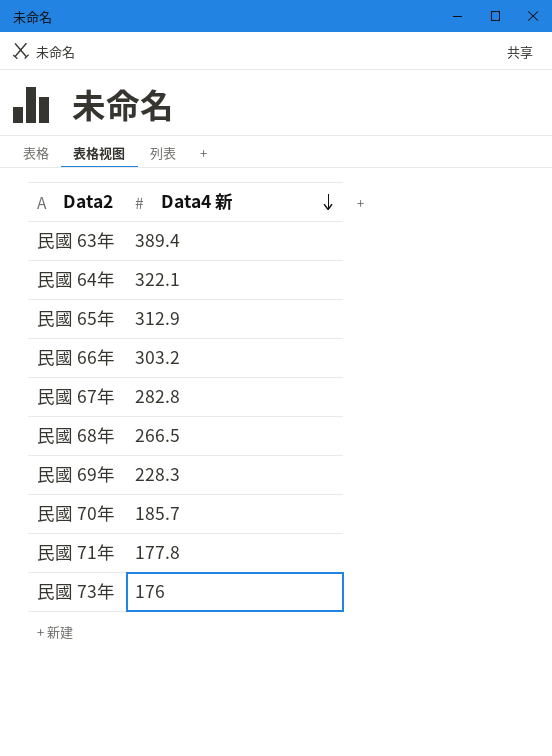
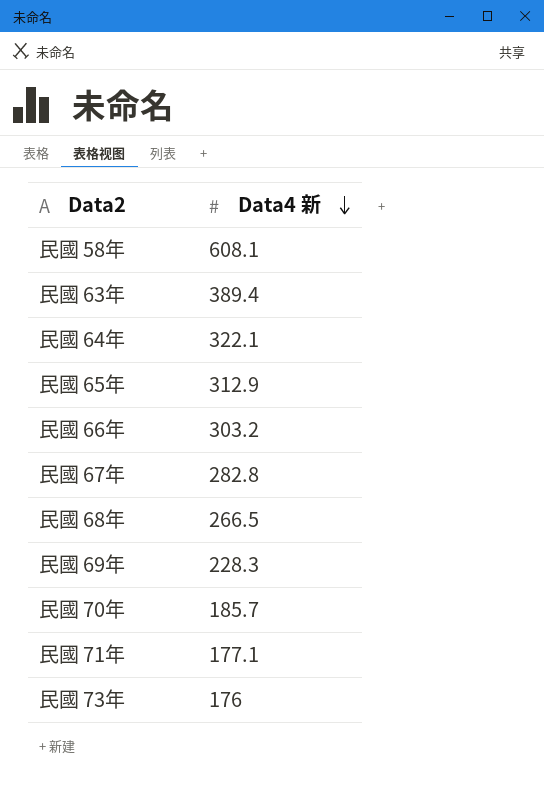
row 民國 58年: none -> 608.1
民國 71年 | Data4 新: 177.8 -> 177.1

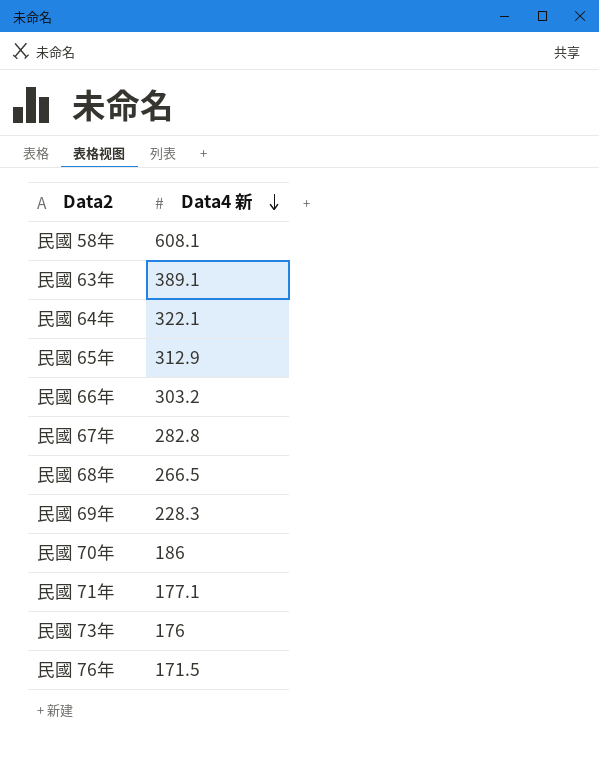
民國 63年 | Data4 新: 389.4 -> 389.1
民國 70年 | Data4 新: 185.7 -> 186
row 民國 76年: none -> 171.5

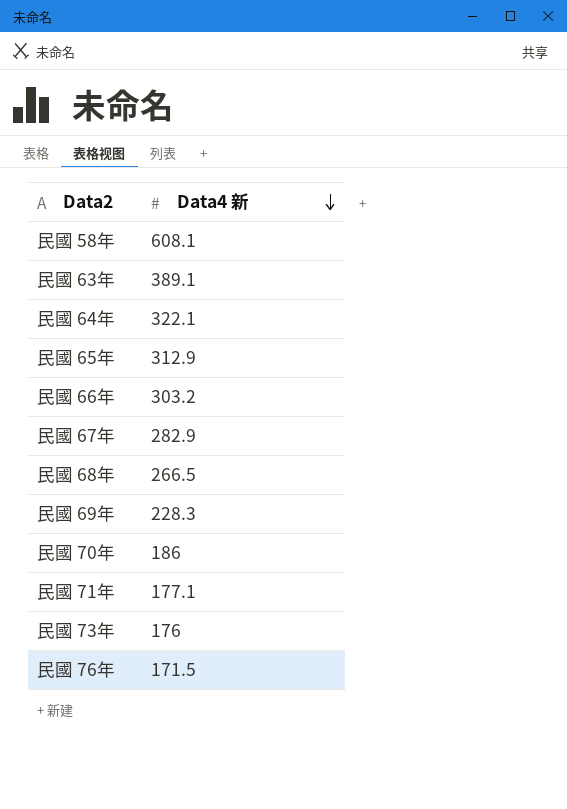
民國 67年 | Data4 新: 282.8 -> 282.9

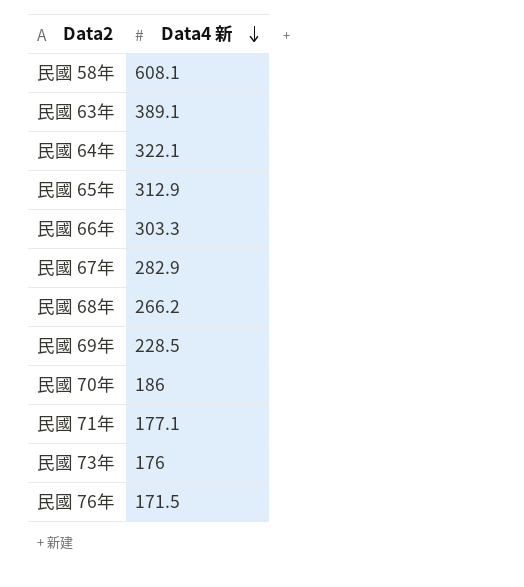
民國 66年 | Data4 新: 303.2 -> 303.3
民國 68年 | Data4 新: 266.5 -> 266.2
民國 69年 | Data4 新: 228.3 -> 228.5

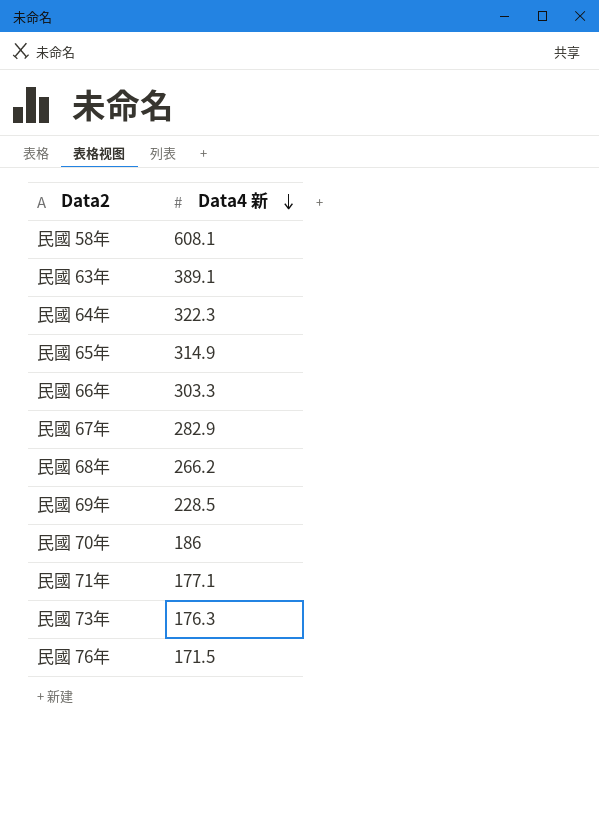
民國 64年 | Data4 新: 322.1 -> 322.3
民國 65年 | Data4 新: 312.9 -> 314.9
民國 73年 | Data4 新: 176 -> 176.3

